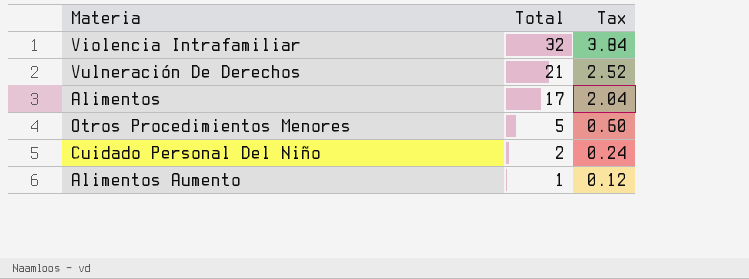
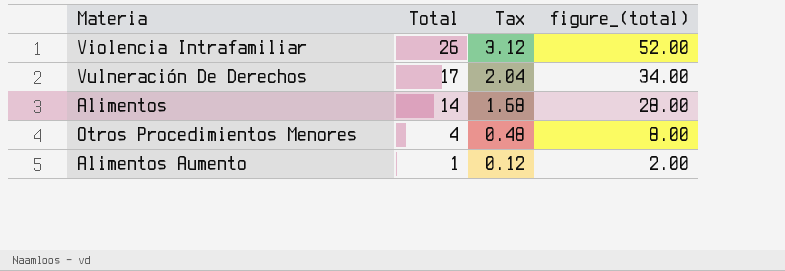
column figure_(total) | formula: none -> [Total] * 2
row Cuidado Personal Del Niño: 2 | 0.24 -> none
Violencia Intrafamiliar | Total: 32 -> 26
Violencia Intrafamiliar | Tax: 3.84 -> 3.12
Vulneración De Derechos | Total: 21 -> 17
Vulneración De Derechos | Tax: 2.52 -> 2.04
Alimentos | Total: 17 -> 14
Alimentos | Tax: 2.04 -> 1.68
Otros Procedimientos Menores | Total: 5 -> 4
Otros Procedimientos Menores | Tax: 0.60 -> 0.48

